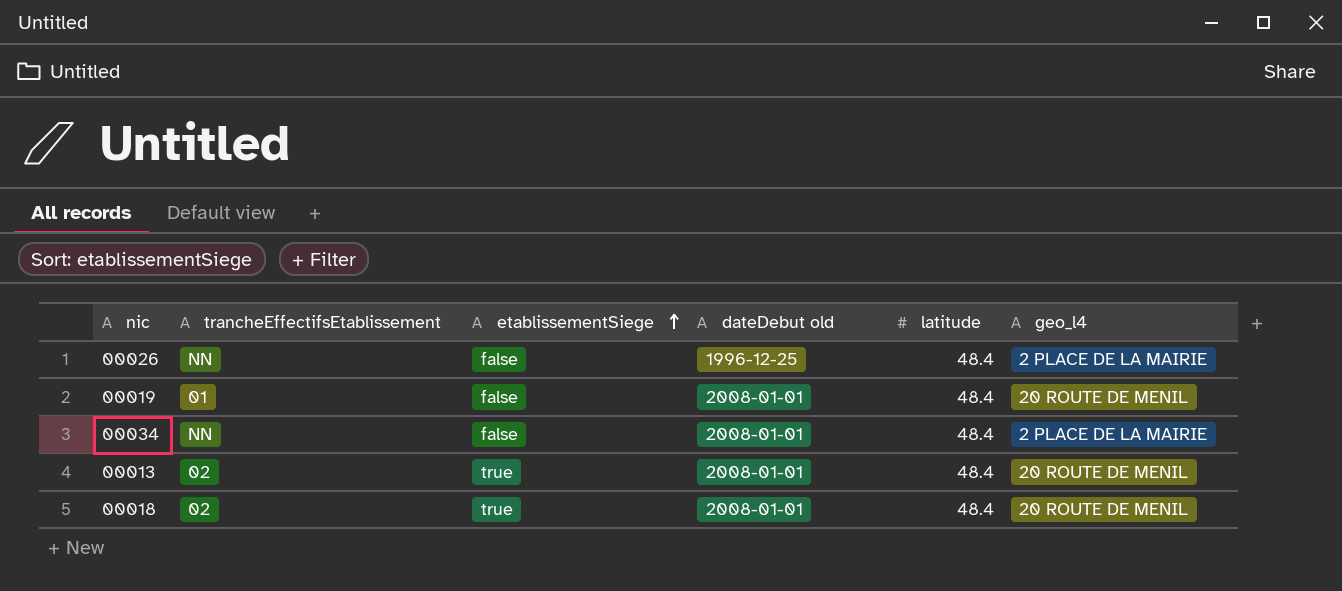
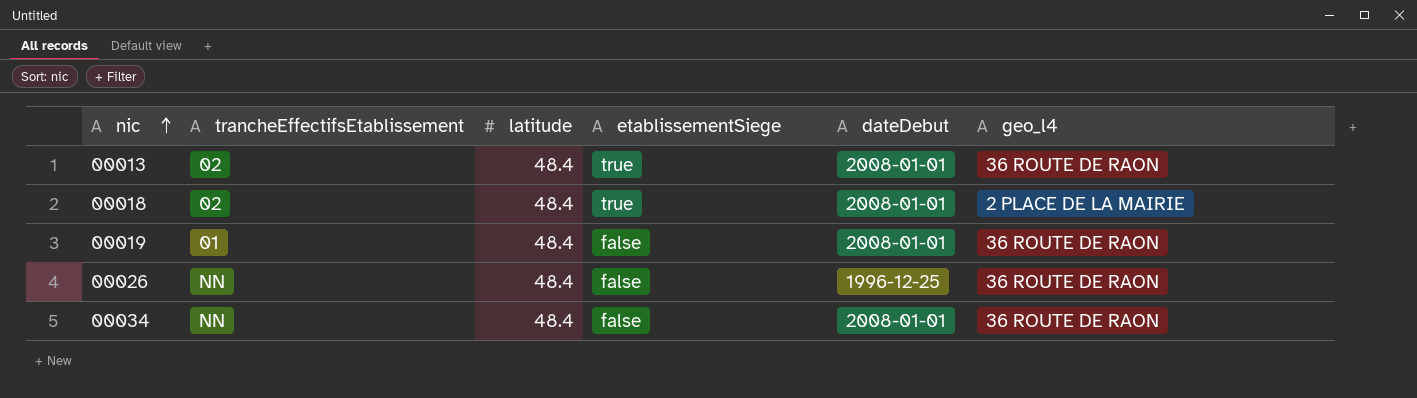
row order: etablissementSiege ascending -> nic ascending
column latitude | position: 5 -> 3
column name: dateDebut old -> dateDebut
00013 | geo_l4: 20 ROUTE DE MENIL -> 36 ROUTE DE RAON
00018 | geo_l4: 20 ROUTE DE MENIL -> 2 PLACE DE LA MAIRIE
00019 | geo_l4: 20 ROUTE DE MENIL -> 36 ROUTE DE RAON
00026 | geo_l4: 2 PLACE DE LA MAIRIE -> 36 ROUTE DE RAON
00034 | geo_l4: 2 PLACE DE LA MAIRIE -> 36 ROUTE DE RAON

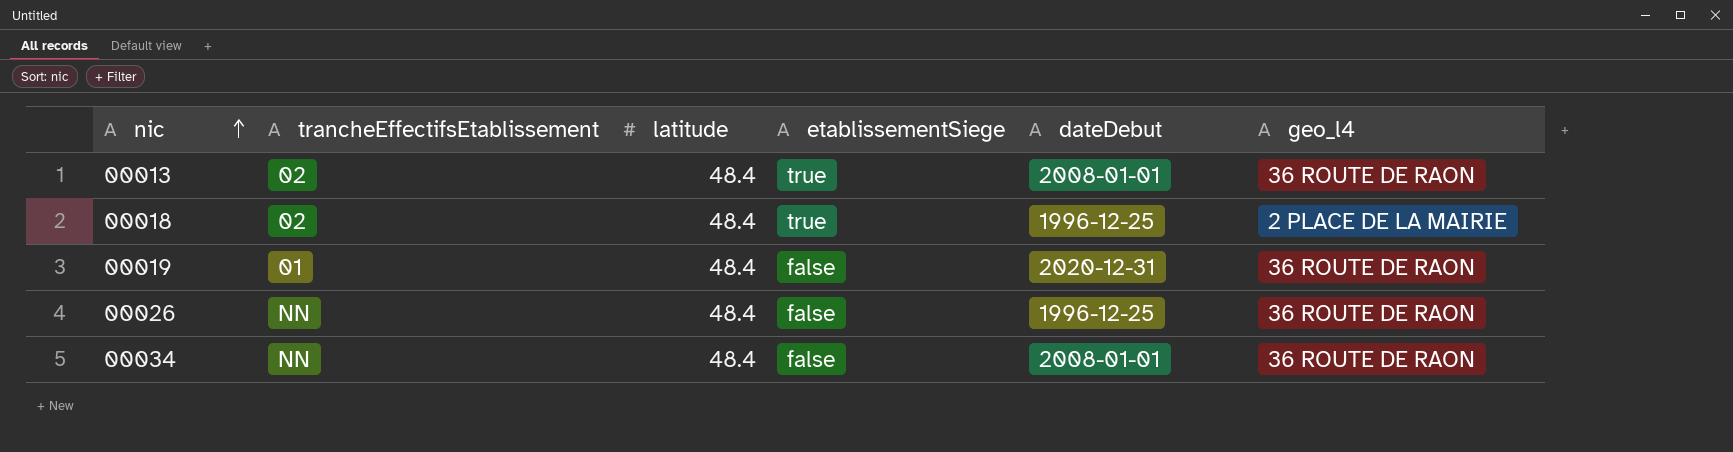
00018 | dateDebut: 2008-01-01 -> 1996-12-25
00019 | dateDebut: 2008-01-01 -> 2020-12-31

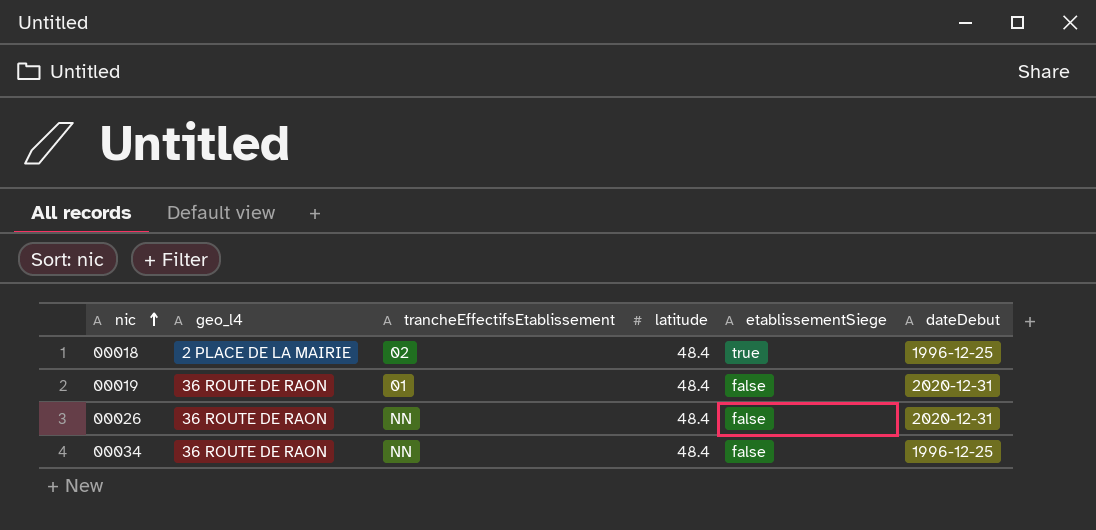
column geo_l4 | position: 6 -> 2
row 00013: 02 | 48.4 | true | 2008-01-01 | 36 ROUTE DE RAON -> none
00026 | dateDebut: 1996-12-25 -> 2020-12-31
00034 | dateDebut: 2008-01-01 -> 1996-12-25

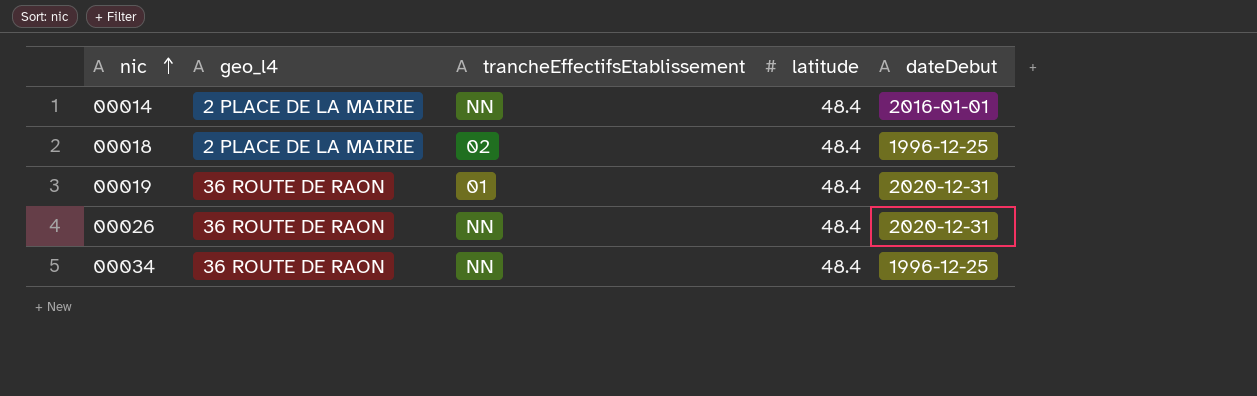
column etablissementSiege | position: 5 -> none
row 00014: none -> 2 PLACE DE LA MAIRIE | NN | 48.4 | 2016-01-01

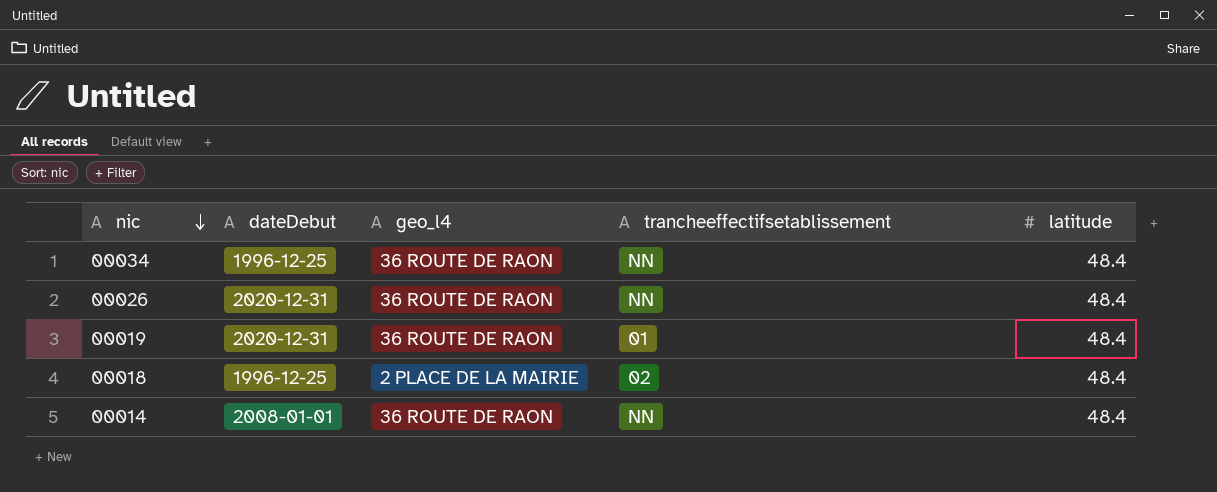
row order: nic ascending -> nic descending
column dateDebut | position: 5 -> 2
column name: trancheEffectifsEtablissement -> trancheeffectifsetablissement
00014 | dateDebut: 2016-01-01 -> 2008-01-01
00014 | geo_l4: 2 PLACE DE LA MAIRIE -> 36 ROUTE DE RAON

